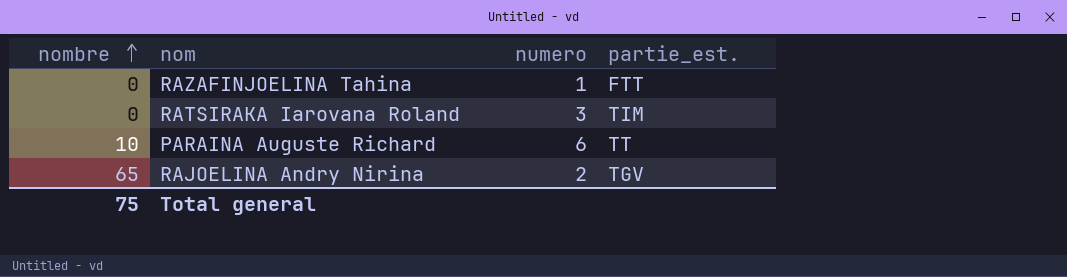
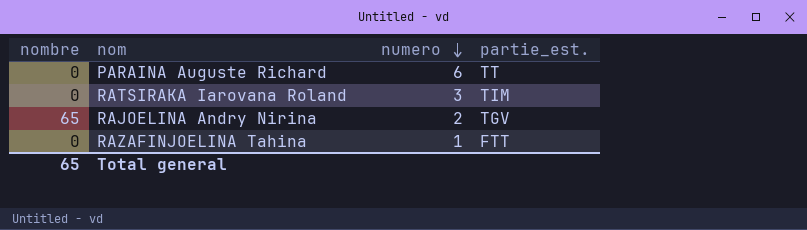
row order: nombre ascending -> numero descending
PARAINA Auguste Richard | nombre: 10 -> 0
Total general | nombre: 75 -> 65

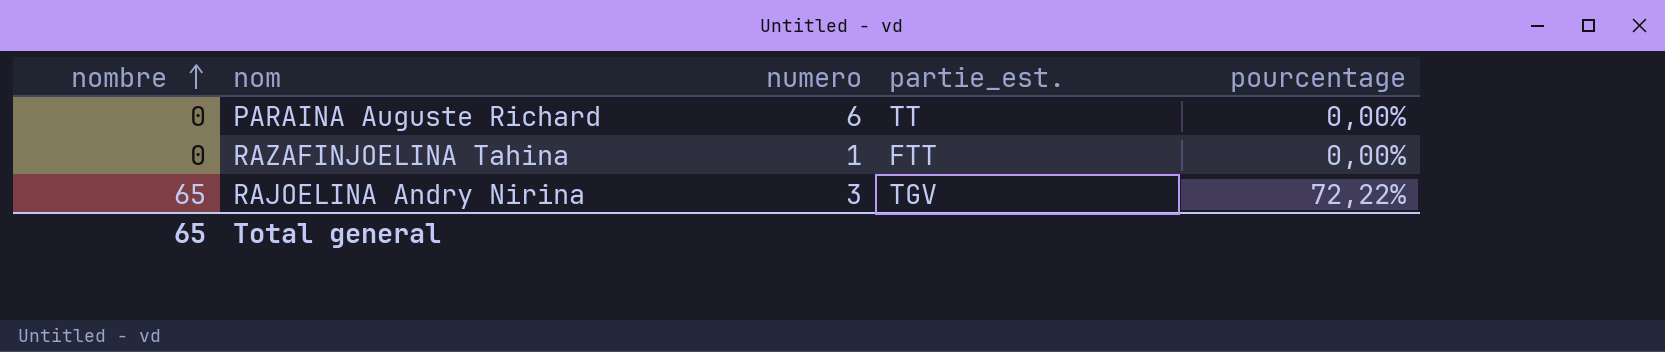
row order: numero descending -> nombre ascending
column pourcentage | position: none -> 5
row RATSIRAKA Iarovana Roland: 0 | 3 | TIM -> none
RAJOELINA Andry Nirina | numero: 2 -> 3

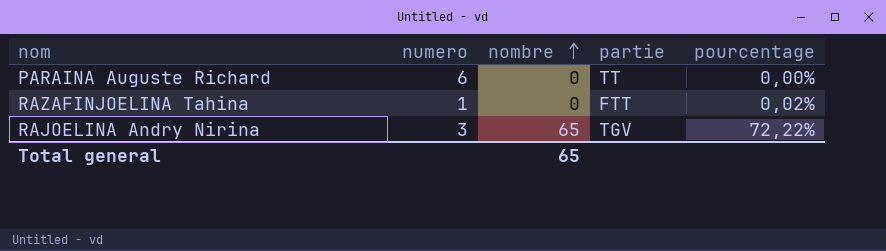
column nombre | position: 1 -> 3
column name: partie_est. -> partie
RAZAFINJOELINA Tahina | pourcentage: 0,00% -> 0,02%

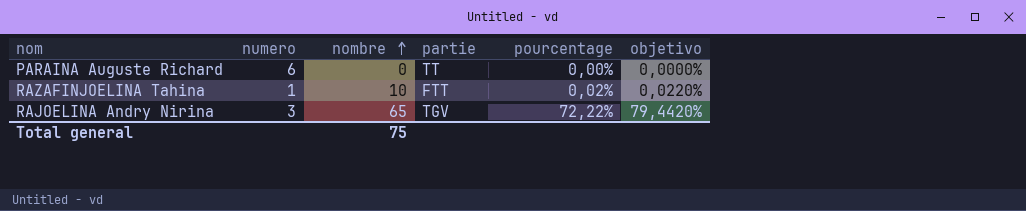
column objetivo | formula: none -> [pourcentage] * 1,1
RAZAFINJOELINA Tahina | nombre: 0 -> 10
Total general | nombre: 65 -> 75

